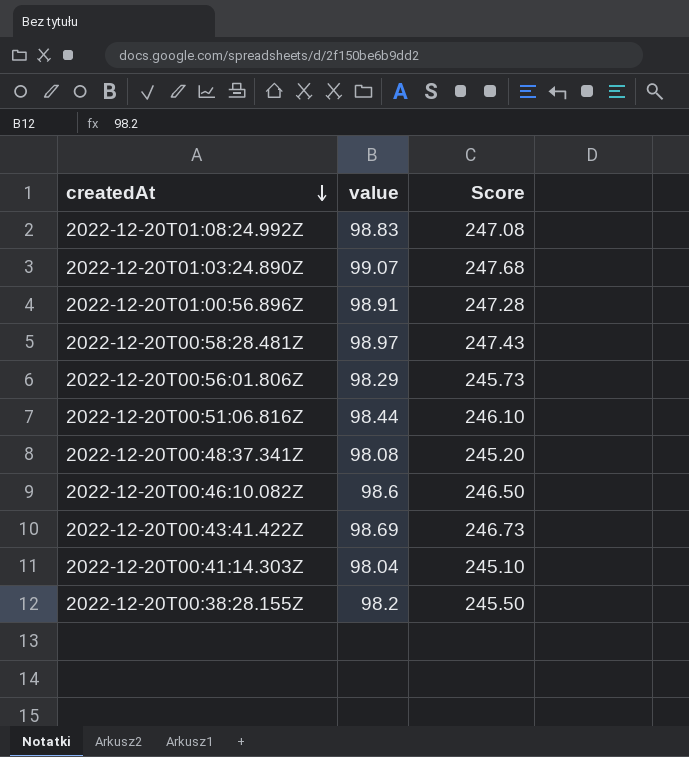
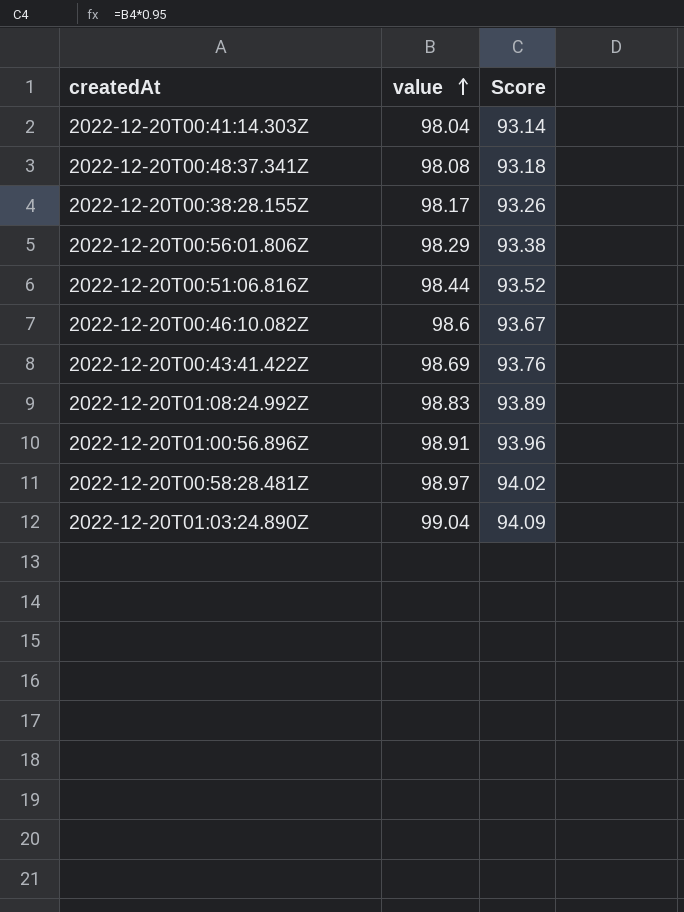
row order: createdAt descending -> value ascending
column Score | formula: [value] * 2.5 -> [value] * 0.95
2022-12-20T00:38:28.155Z | value: 98.2 -> 98.17
2022-12-20T01:03:24.890Z | value: 99.07 -> 99.04

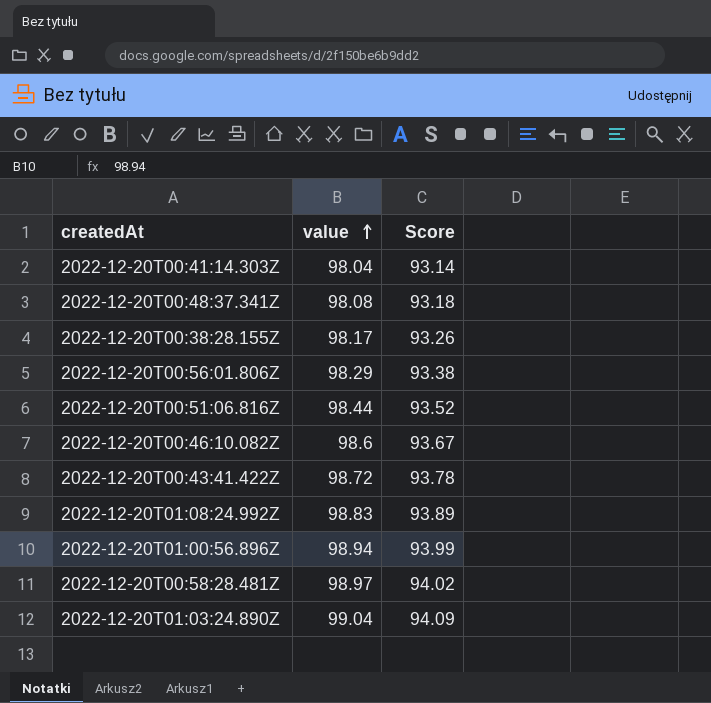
2022-12-20T00:43:41.422Z | value: 98.69 -> 98.72
2022-12-20T00:43:41.422Z | Score: 93.76 -> 93.78
2022-12-20T01:00:56.896Z | value: 98.91 -> 98.94
2022-12-20T01:00:56.896Z | Score: 93.96 -> 93.99

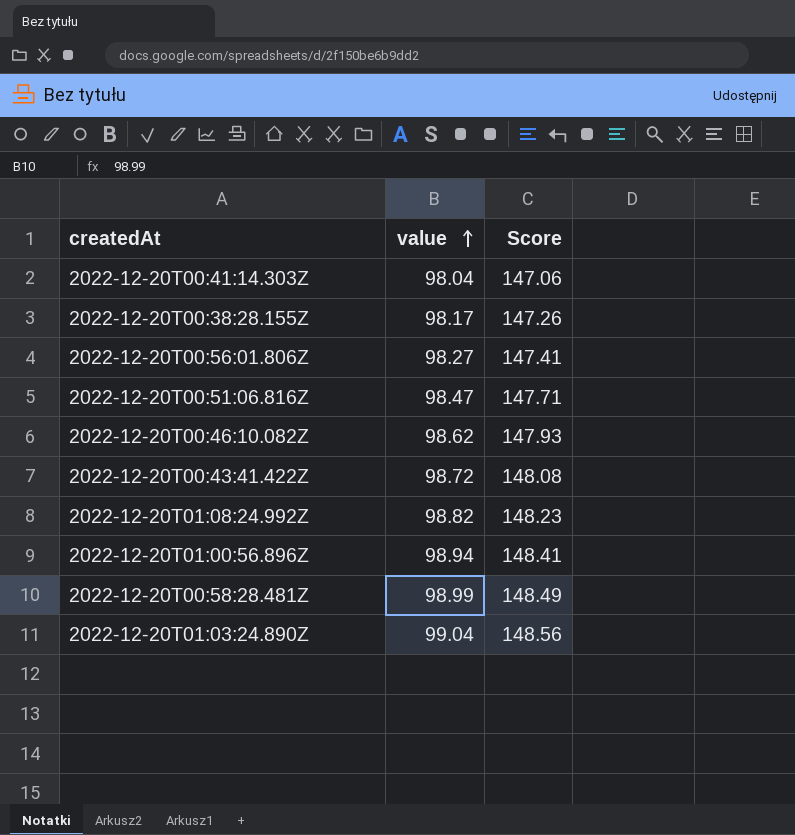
column Score | formula: [value] * 0.95 -> [value] * 1.5
row 2022-12-20T00:48:37.341Z: 98.08 | 93.18 -> none
2022-12-20T00:56:01.806Z | value: 98.29 -> 98.27
2022-12-20T00:51:06.816Z | value: 98.44 -> 98.47
2022-12-20T00:46:10.082Z | value: 98.6 -> 98.62
2022-12-20T01:08:24.992Z | value: 98.83 -> 98.82
2022-12-20T00:58:28.481Z | value: 98.97 -> 98.99

